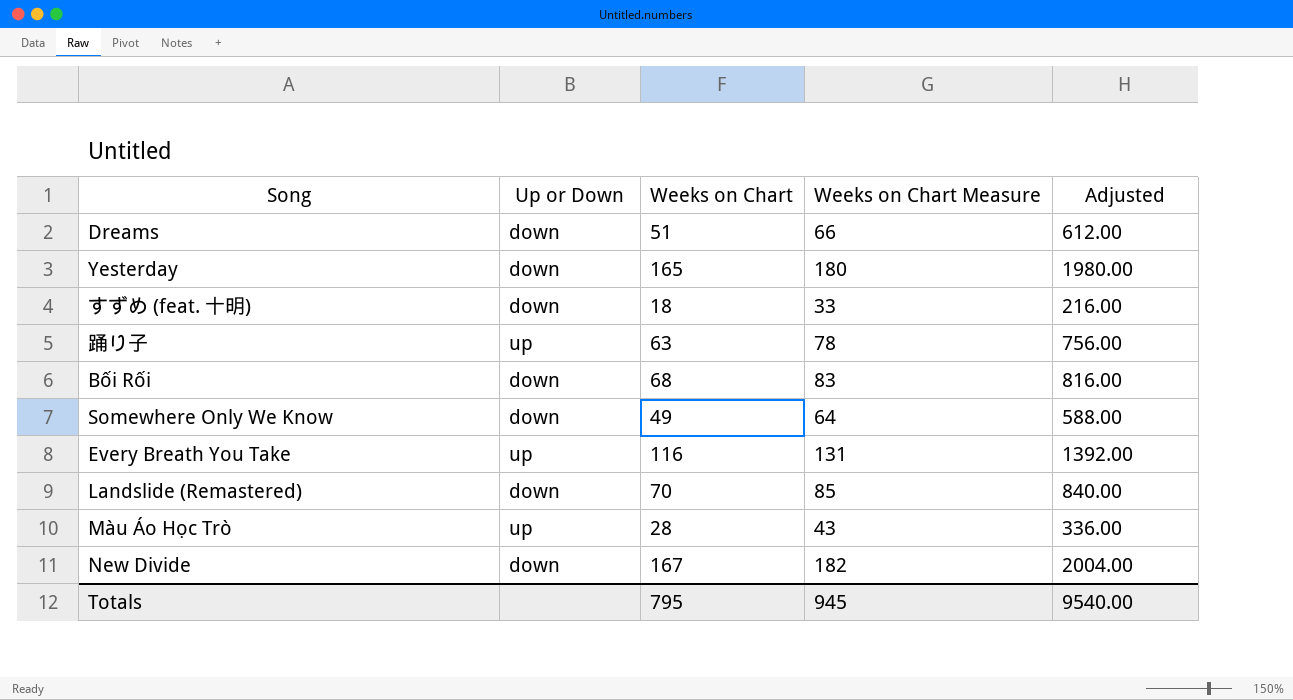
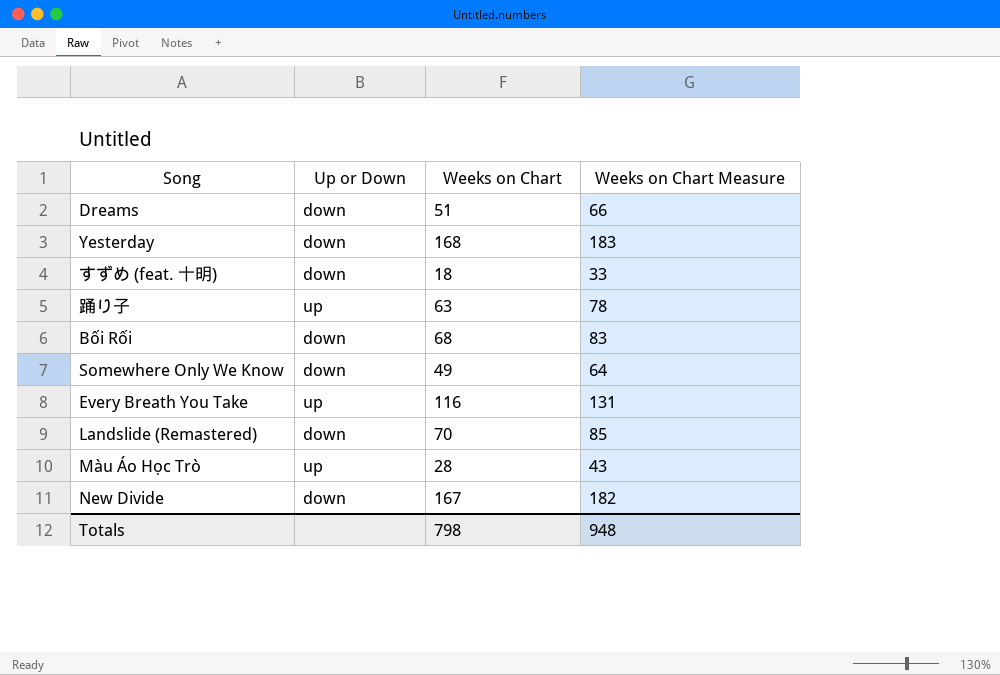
column Adjusted | formula: [Weeks on Chart] * 12 -> none
Yesterday | Weeks on Chart: 165 -> 168
Yesterday | Weeks on Chart Measure: 180 -> 183
Totals | Weeks on Chart: 795 -> 798
Totals | Weeks on Chart Measure: 945 -> 948

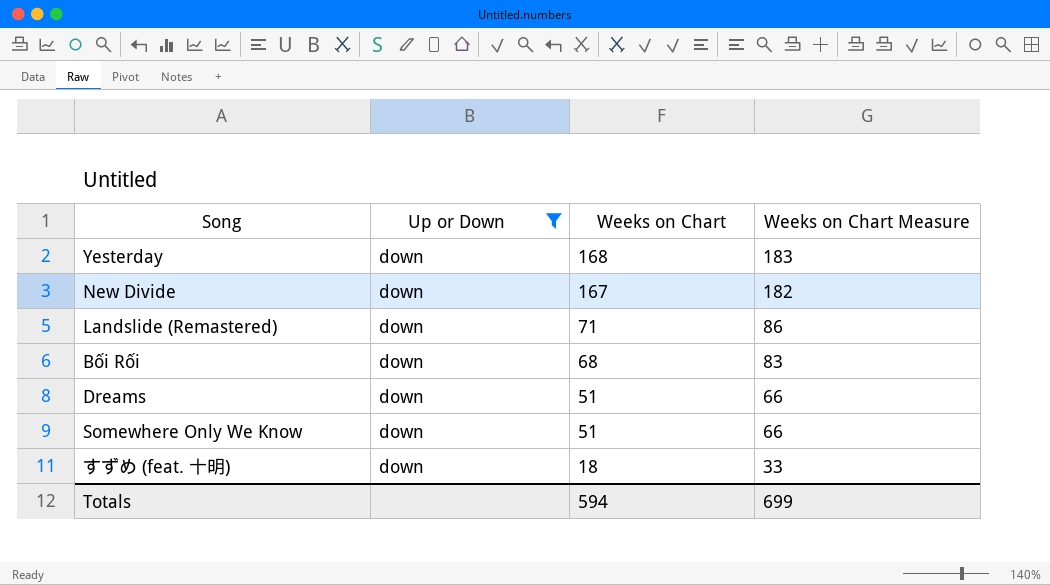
filter: none -> Up or Down = down
row order: none -> Weeks on Chart descending
Landslide (Remastered) | Weeks on Chart: 70 -> 71
Landslide (Remastered) | Weeks on Chart Measure: 85 -> 86
Somewhere Only We Know | Weeks on Chart: 49 -> 51
Somewhere Only We Know | Weeks on Chart Measure: 64 -> 66
Totals | Weeks on Chart: 798 -> 594
Totals | Weeks on Chart Measure: 948 -> 699

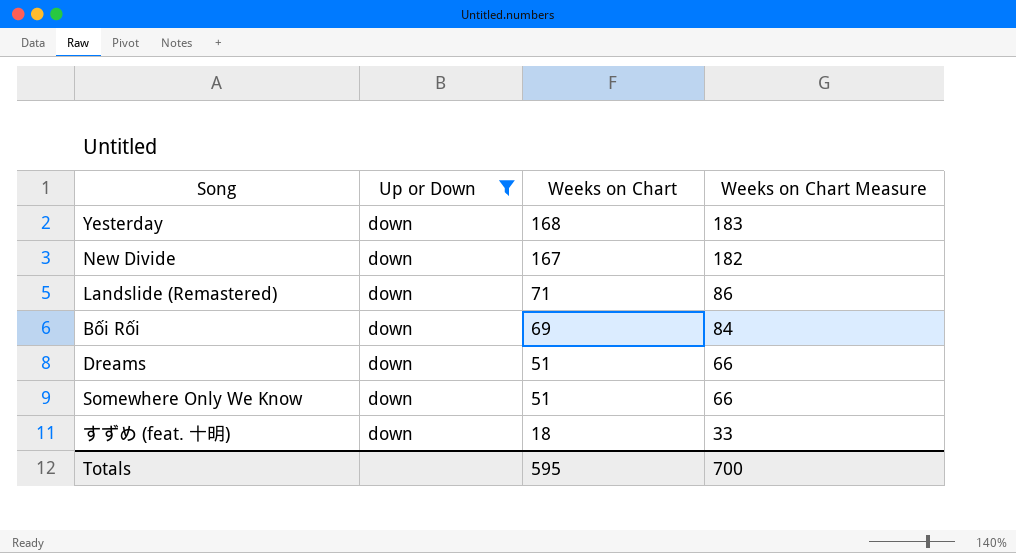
Bối Rối | Weeks on Chart: 68 -> 69
Bối Rối | Weeks on Chart Measure: 83 -> 84
Totals | Weeks on Chart: 594 -> 595
Totals | Weeks on Chart Measure: 699 -> 700

